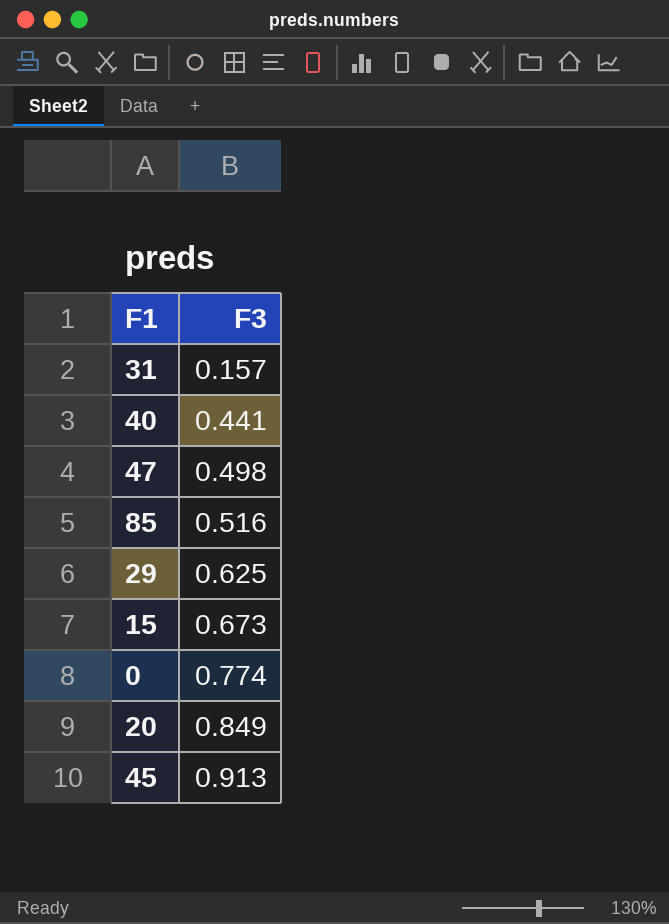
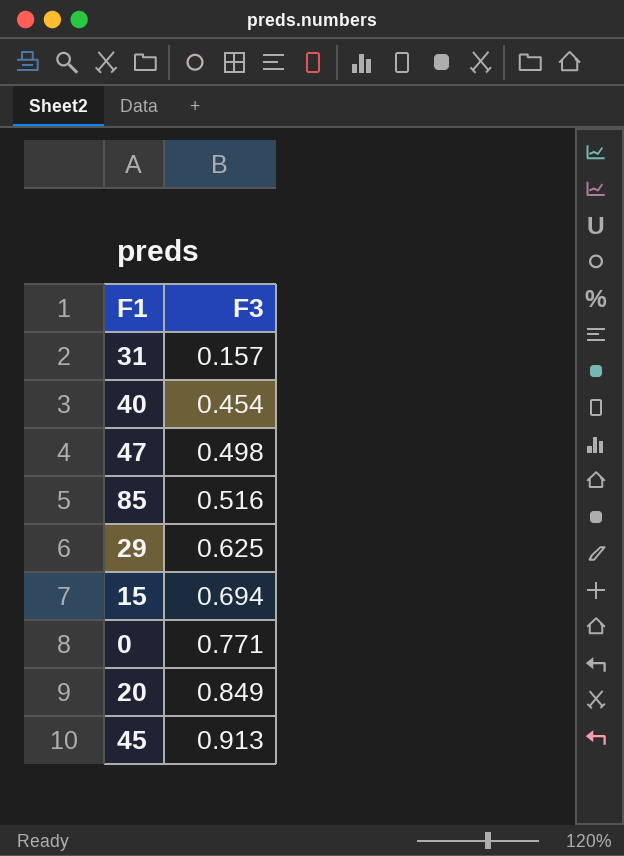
40 | F3: 0.441 -> 0.454
15 | F3: 0.673 -> 0.694
0 | F3: 0.774 -> 0.771

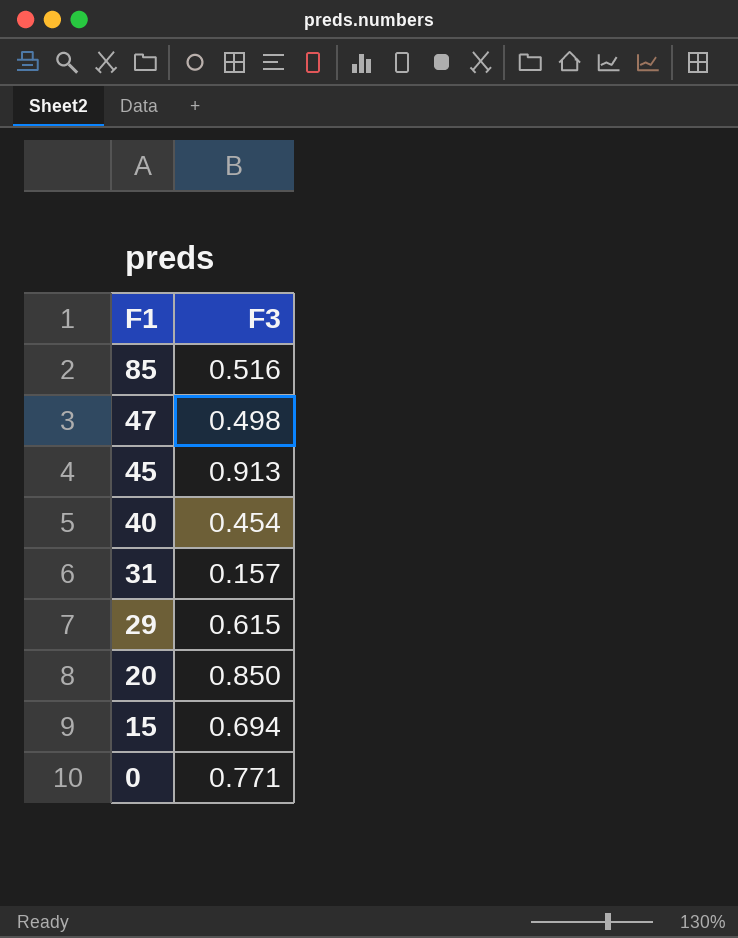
row order: F3 ascending -> F1 descending
29 | F3: 0.625 -> 0.615
20 | F3: 0.849 -> 0.850

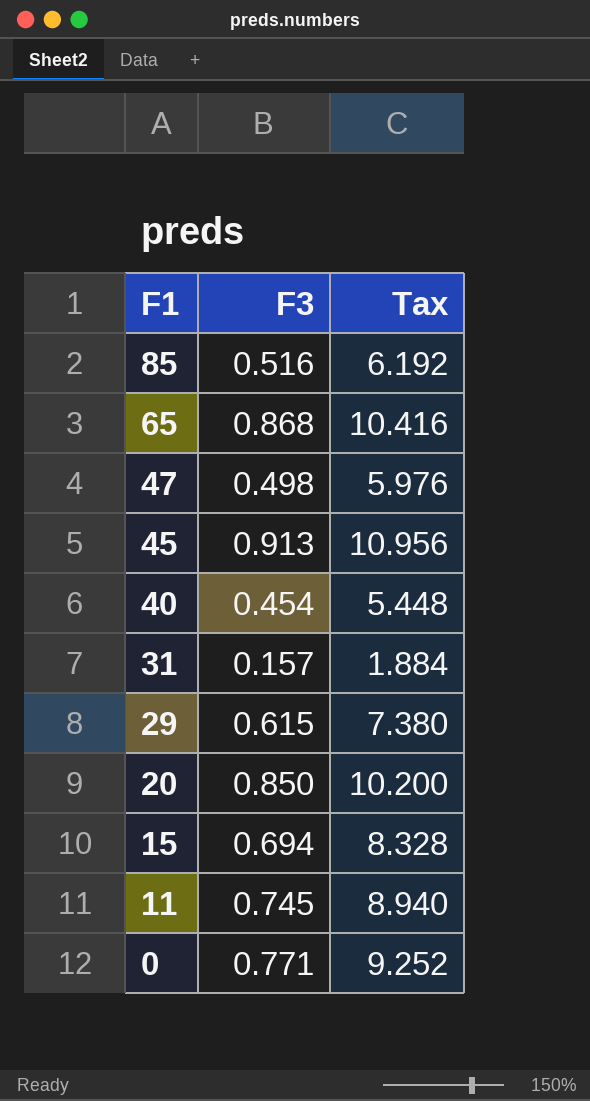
column Tax | formula: none -> [F3] * 12
row 65: none -> 0.868 | 10.416
row 11: none -> 0.745 | 8.940

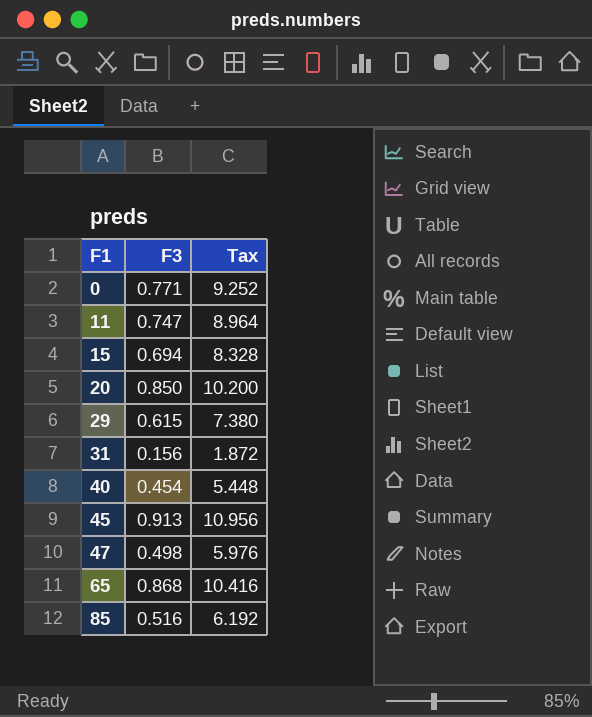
row order: F1 descending -> F1 ascending
11 | F3: 0.745 -> 0.747
11 | Tax: 8.940 -> 8.964
31 | F3: 0.157 -> 0.156
31 | Tax: 1.884 -> 1.872

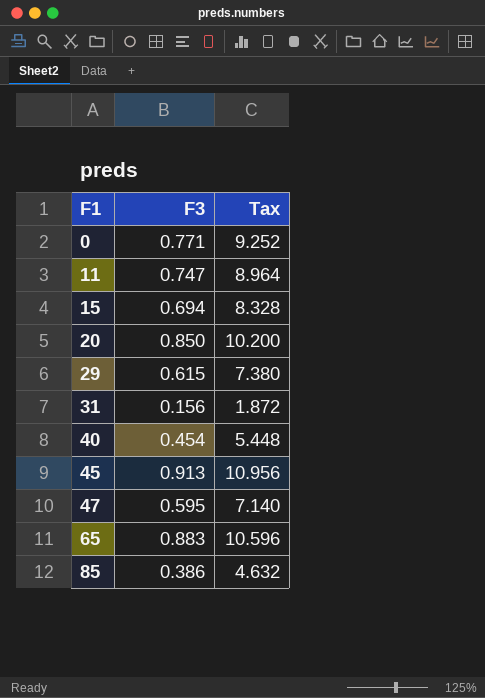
47 | F3: 0.498 -> 0.595
47 | Tax: 5.976 -> 7.140
65 | F3: 0.868 -> 0.883
65 | Tax: 10.416 -> 10.596
85 | F3: 0.516 -> 0.386
85 | Tax: 6.192 -> 4.632

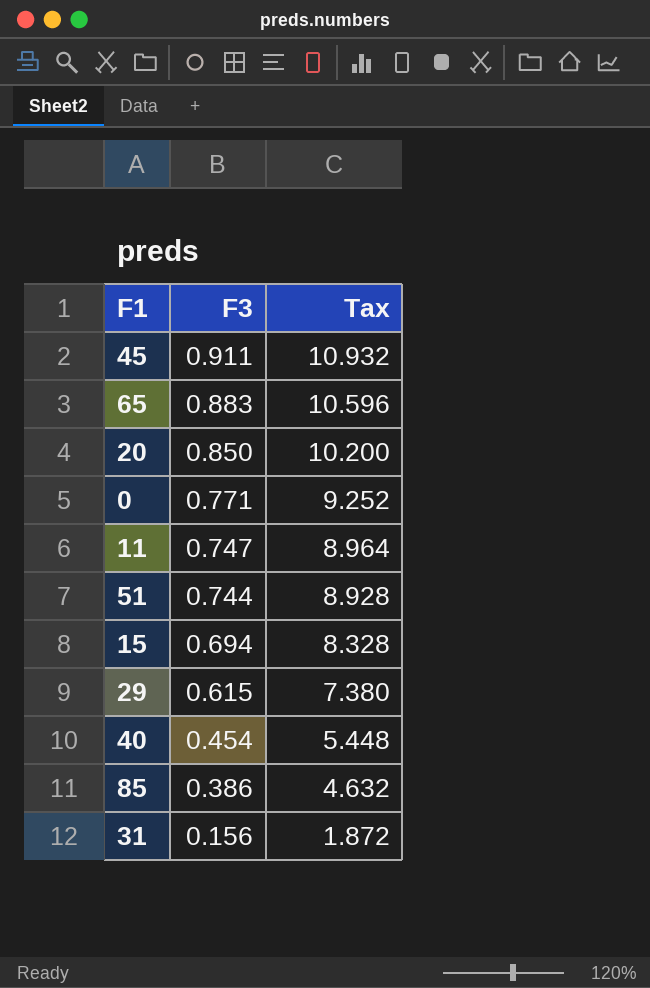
row order: F1 ascending -> F3 descending
row 47: 0.595 | 7.140 -> none
45 | F3: 0.913 -> 0.911
45 | Tax: 10.956 -> 10.932
row 51: none -> 0.744 | 8.928

